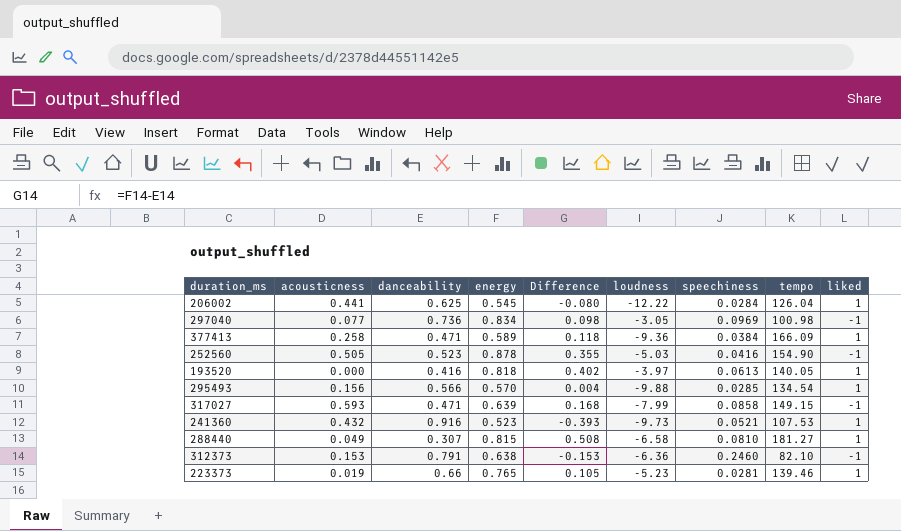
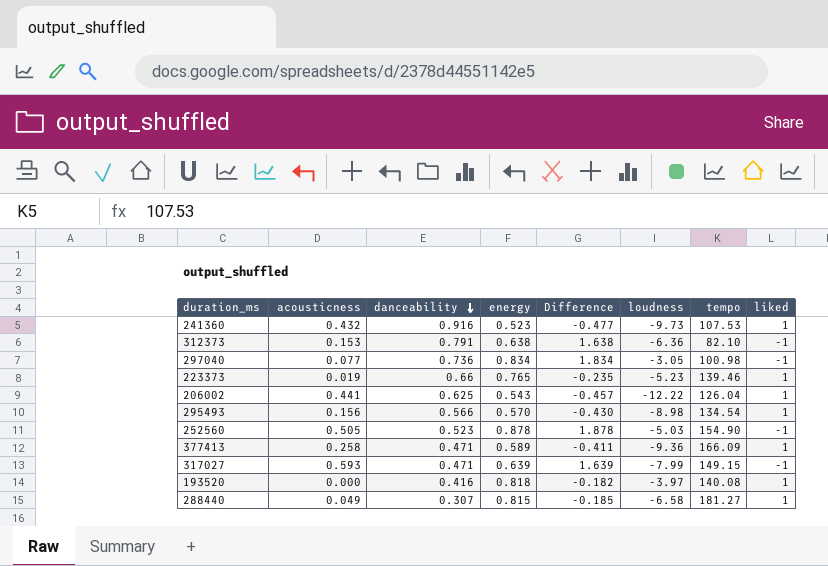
row order: none -> danceability descending
column speechiness | position: 7 -> none
column Difference | formula: [energy] - [danceability] -> [energy] - [liked]
206002 | energy: 0.545 -> 0.543
295493 | loudness: -9.88 -> -8.98
193520 | tempo: 140.05 -> 140.08

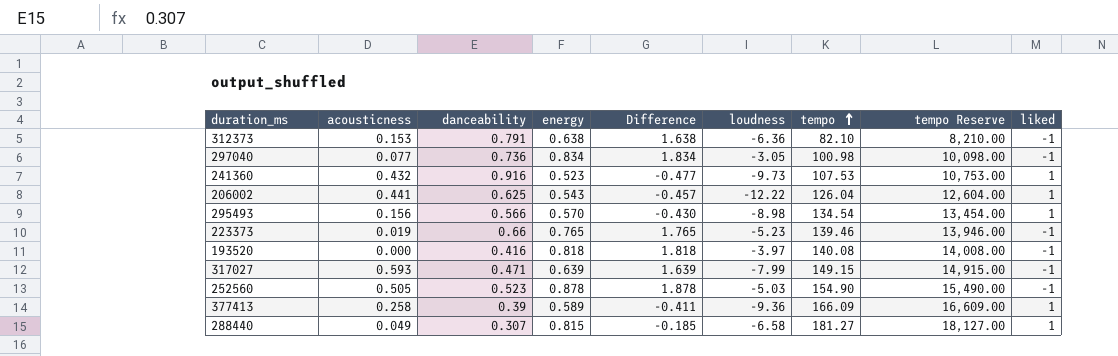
row order: danceability descending -> tempo ascending
column tempo Reserve | formula: none -> [tempo] * 100
223373 | Difference: -0.235 -> 1.765
223373 | liked: 1 -> -1
193520 | Difference: -0.182 -> 1.818
193520 | liked: 1 -> -1
377413 | danceability: 0.471 -> 0.39

